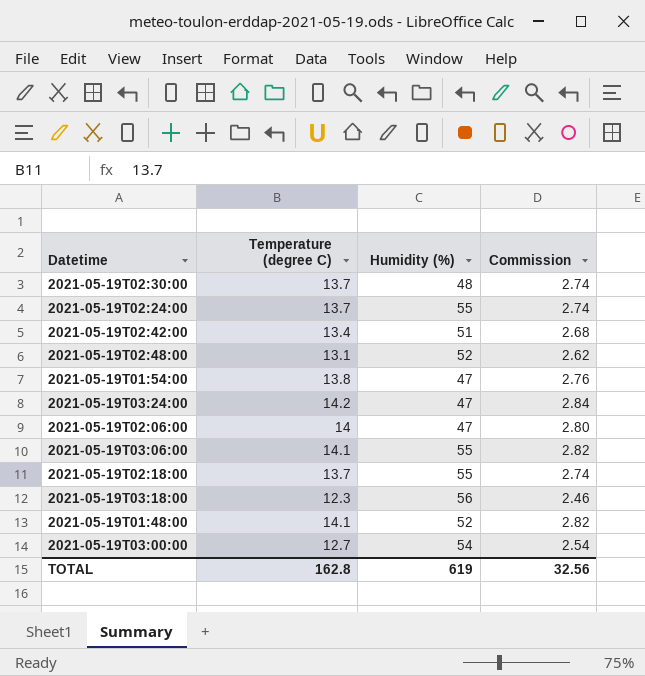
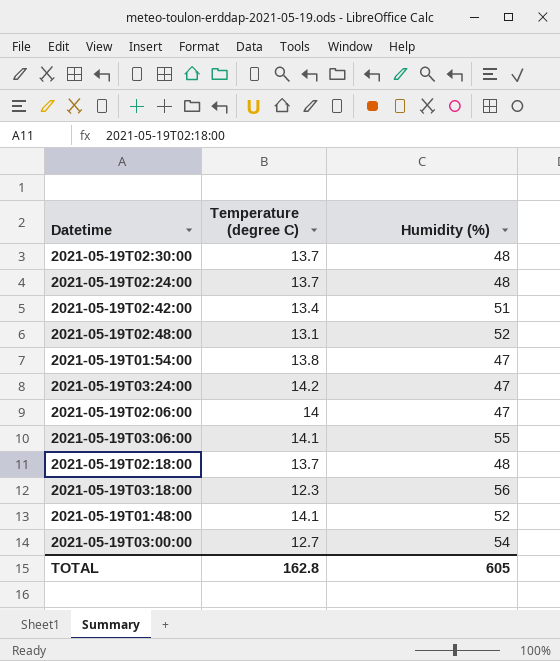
column Commission | formula: [Temperature (degree C)] * 0.2 -> none
2021-05-19T02:24:00 | Humidity (%): 55 -> 48
2021-05-19T02:18:00 | Humidity (%): 55 -> 48
TOTAL | Humidity (%): 619 -> 605

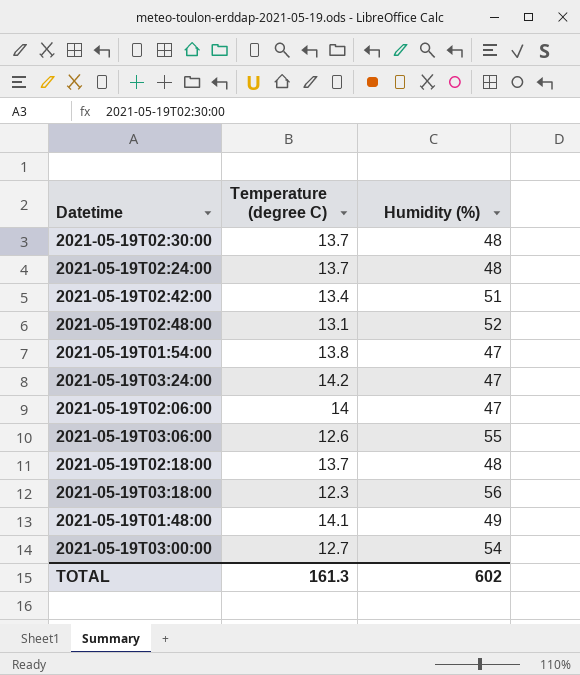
2021-05-19T03:06:00 | Temperature (degree C): 14.1 -> 12.6
2021-05-19T01:48:00 | Humidity (%): 52 -> 49
TOTAL | Temperature (degree C): 162.8 -> 161.3
TOTAL | Humidity (%): 605 -> 602

